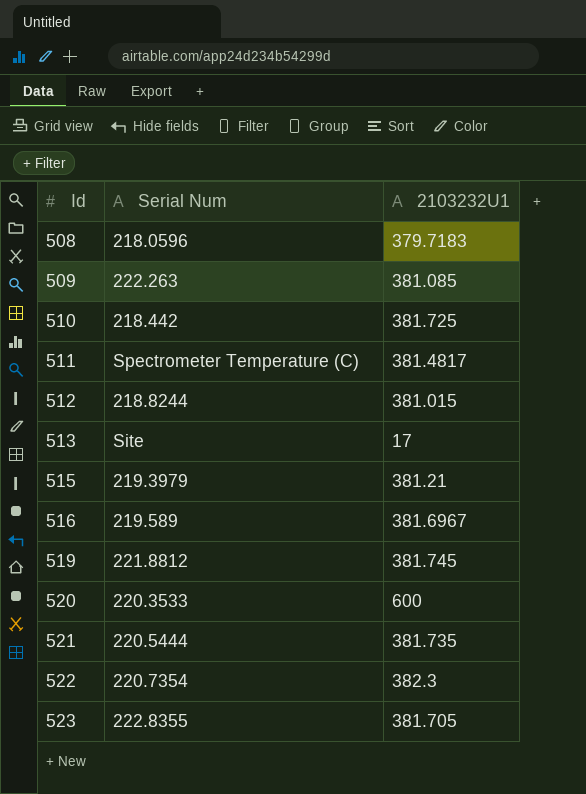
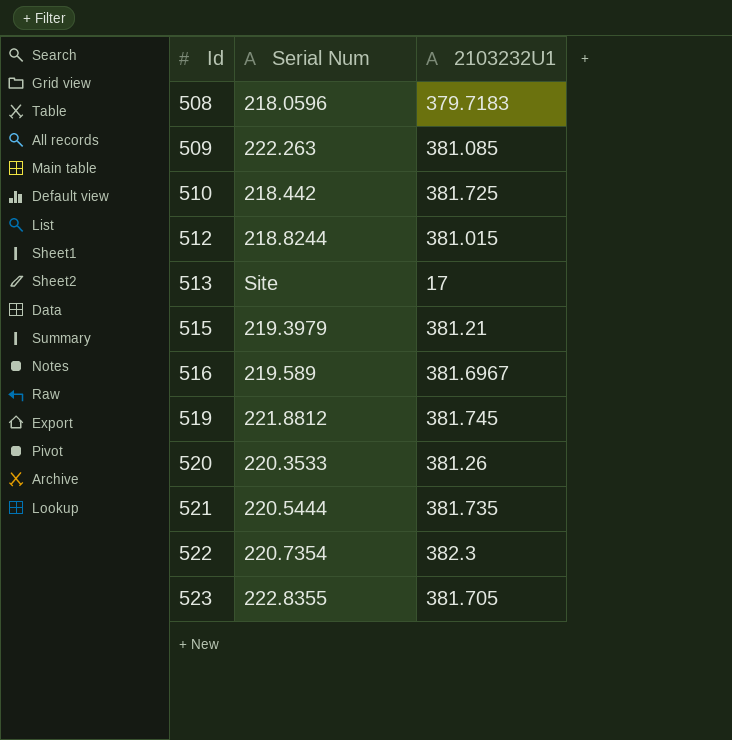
row 511: Spectrometer Temperature (C) | 381.4817 -> none
520 | 2103232U1: 600 -> 381.26

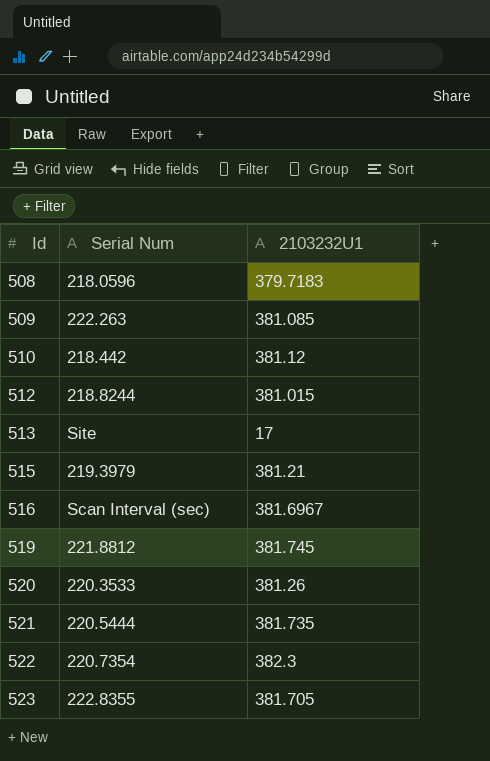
510 | 2103232U1: 381.725 -> 381.12
516 | Serial Num: 219.589 -> Scan Interval (sec)

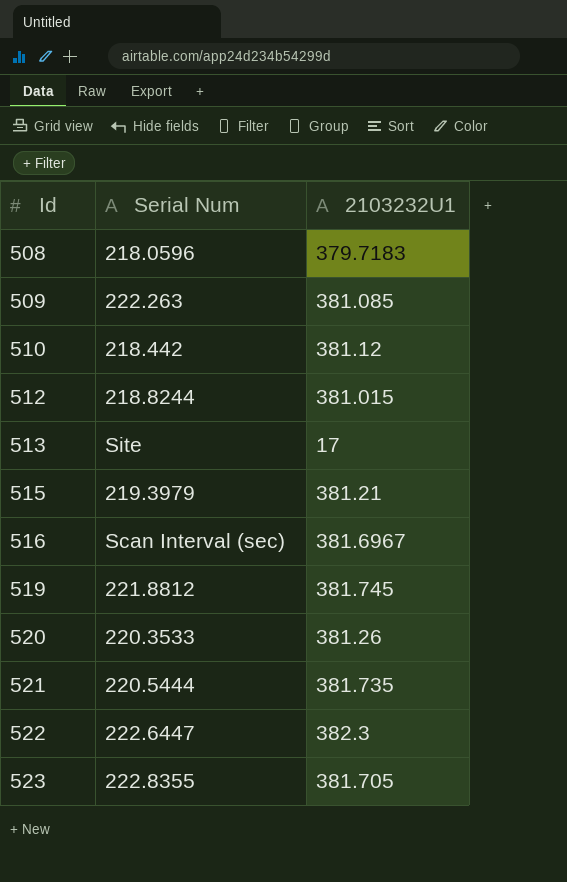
522 | Serial Num: 220.7354 -> 222.6447

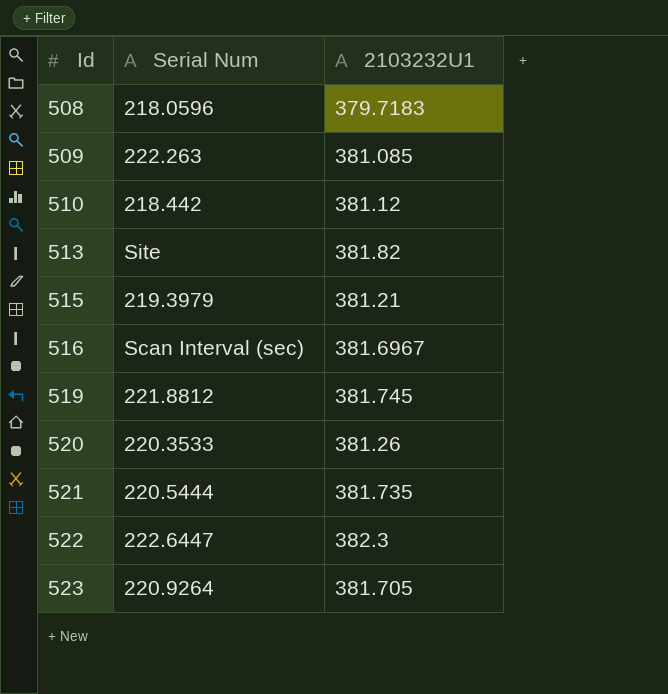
row 512: 218.8244 | 381.015 -> none
513 | 2103232U1: 17 -> 381.82
523 | Serial Num: 222.8355 -> 220.9264

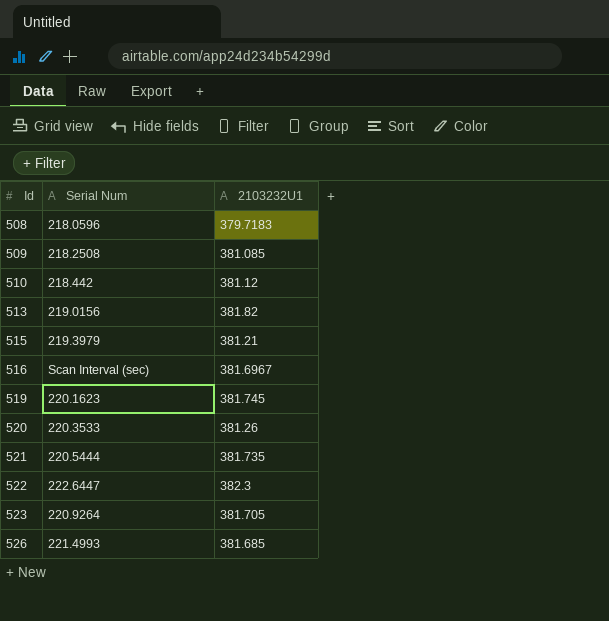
509 | Serial Num: 222.263 -> 218.2508
513 | Serial Num: Site -> 219.0156
519 | Serial Num: 221.8812 -> 220.1623
row 526: none -> 221.4993 | 381.685

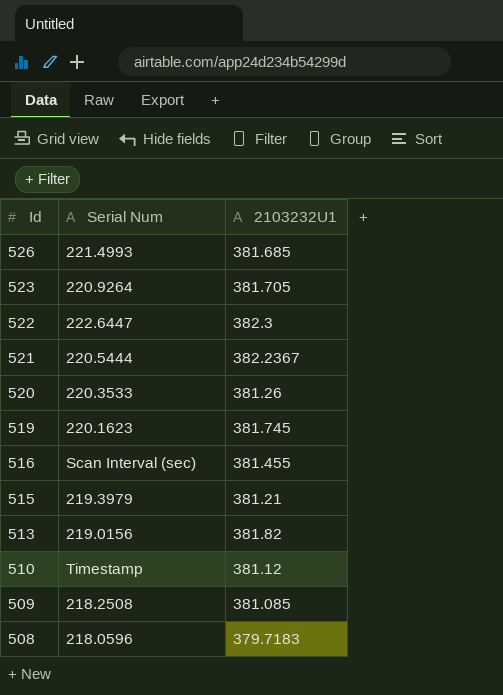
row order: Id ascending -> Id descending
521 | 2103232U1: 381.735 -> 382.2367
516 | 2103232U1: 381.6967 -> 381.455
510 | Serial Num: 218.442 -> Timestamp

